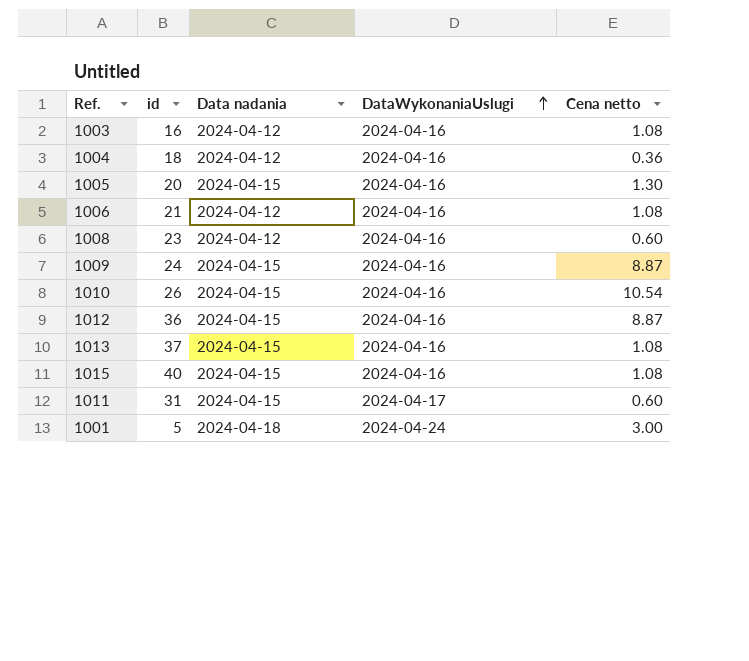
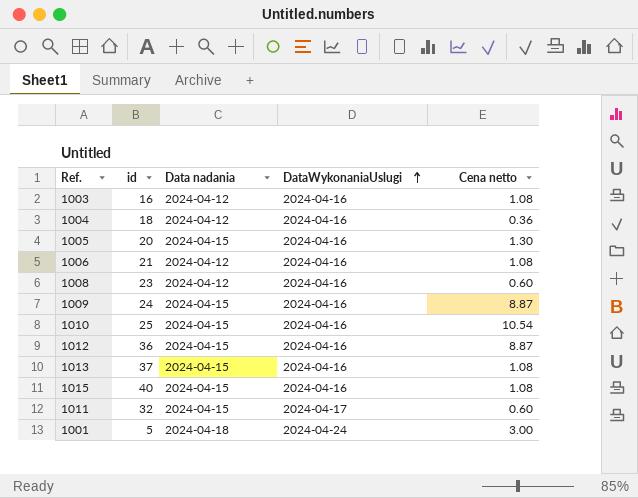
1010 | id: 26 -> 25
1011 | id: 31 -> 32

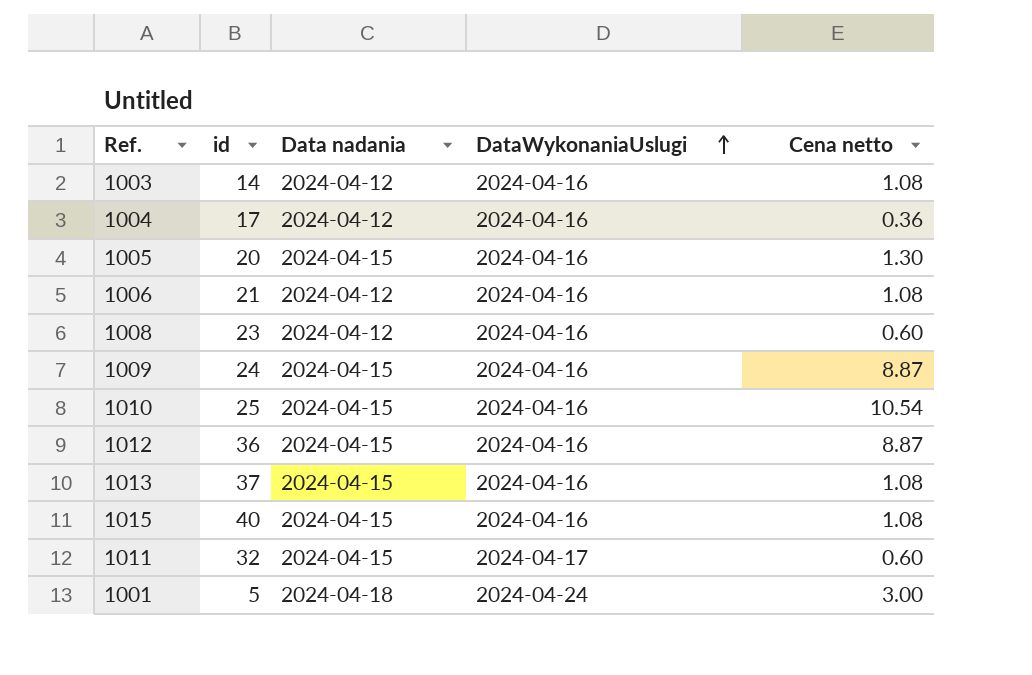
1003 | id: 16 -> 14
1004 | id: 18 -> 17

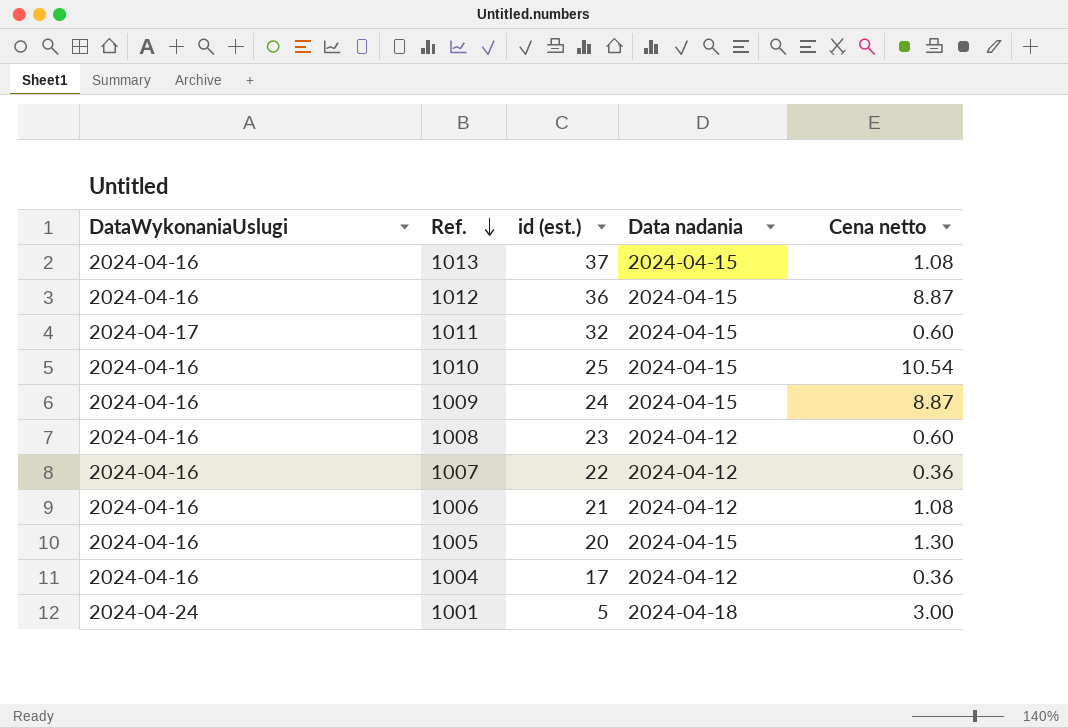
row order: DataWykonaniaUslugi ascending -> Ref. descending
column DataWykonaniaUslugi | position: 4 -> 1
column name: id -> id (est.)
row 1003: 14 | 2024-04-12 | 2024-04-16 | 1.08 -> none
row 1015: 40 | 2024-04-15 | 2024-04-16 | 1.08 -> none
row 1007: none -> 2024-04-16 | 22 | 2024-04-12 | 0.36

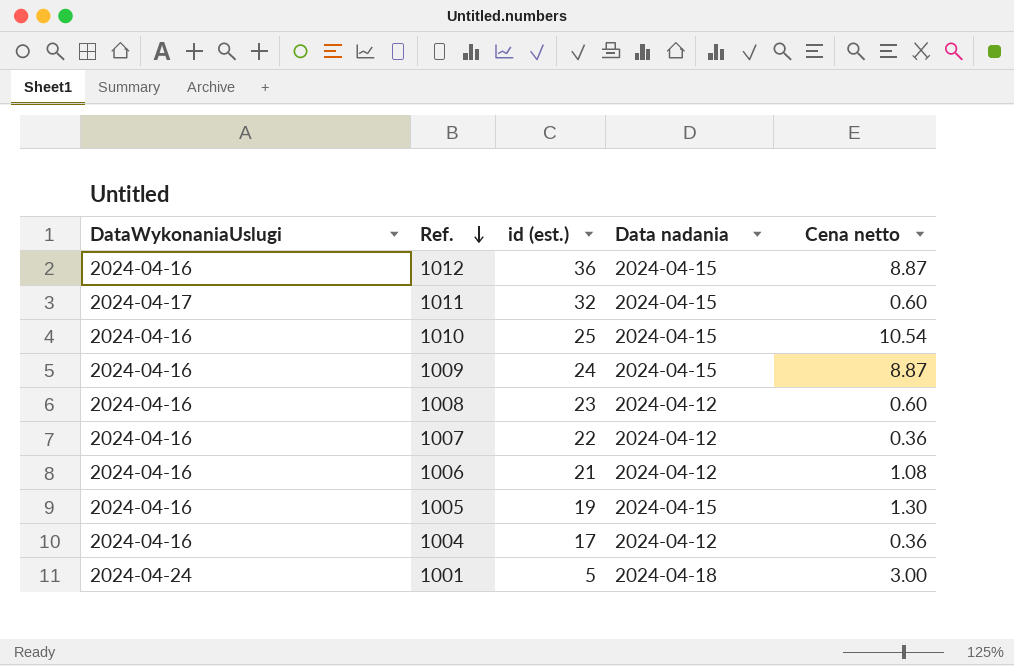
row 1013: 2024-04-16 | 37 | 2024-04-15 | 1.08 -> none
1005 | id (est.): 20 -> 19

